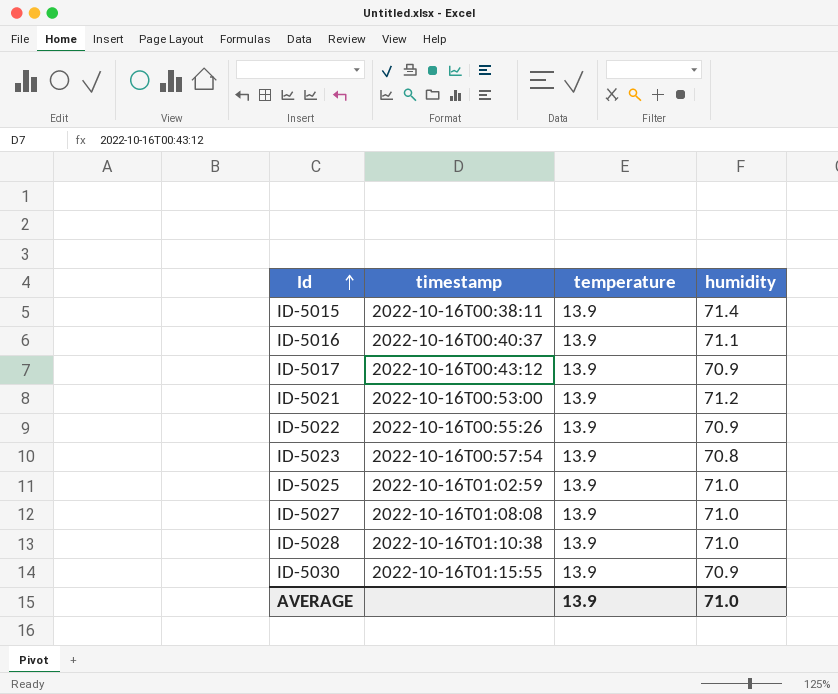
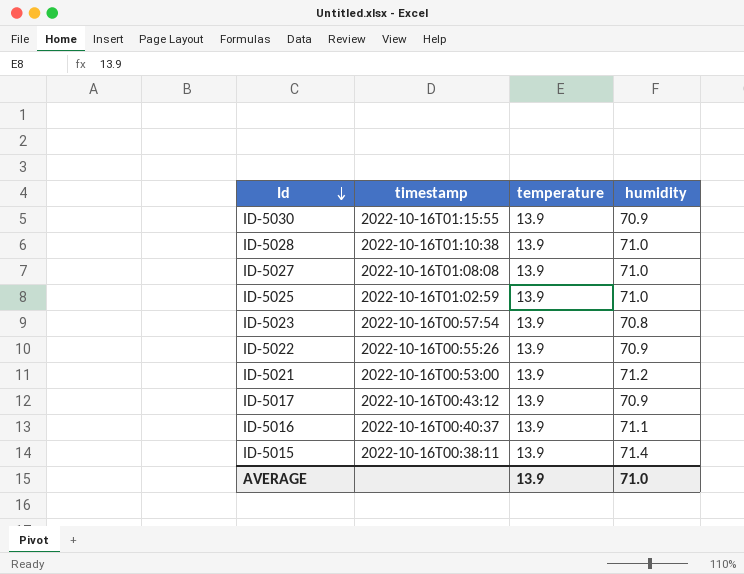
row order: Id ascending -> Id descending

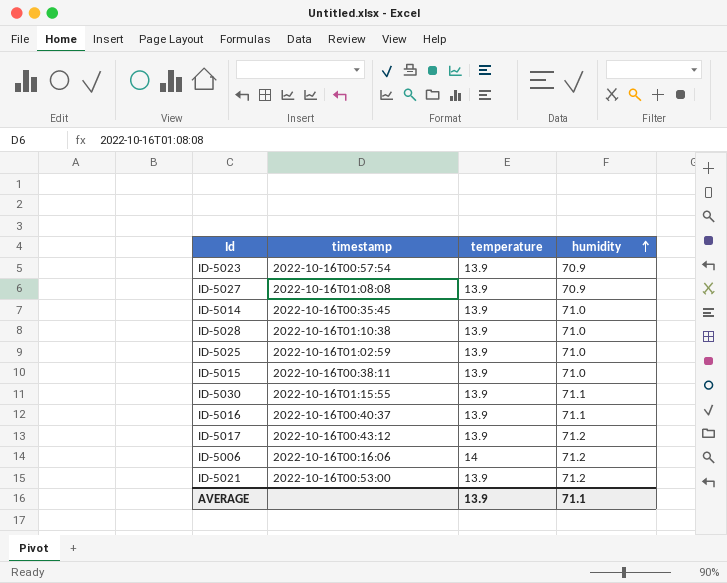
row order: Id descending -> humidity ascending
row ID-5022: 2022-10-16T00:55:26 | 13.9 | 70.9 -> none
ID-5023 | humidity: 70.8 -> 70.9
ID-5027 | humidity: 71.0 -> 70.9
row ID-5014: none -> 2022-10-16T00:35:45 | 13.9 | 71.0
ID-5015 | humidity: 71.4 -> 71.0
ID-5030 | humidity: 70.9 -> 71.1
ID-5017 | humidity: 70.9 -> 71.2
row ID-5006: none -> 2022-10-16T00:16:06 | 14 | 71.2
AVERAGE | humidity: 71.0 -> 71.1

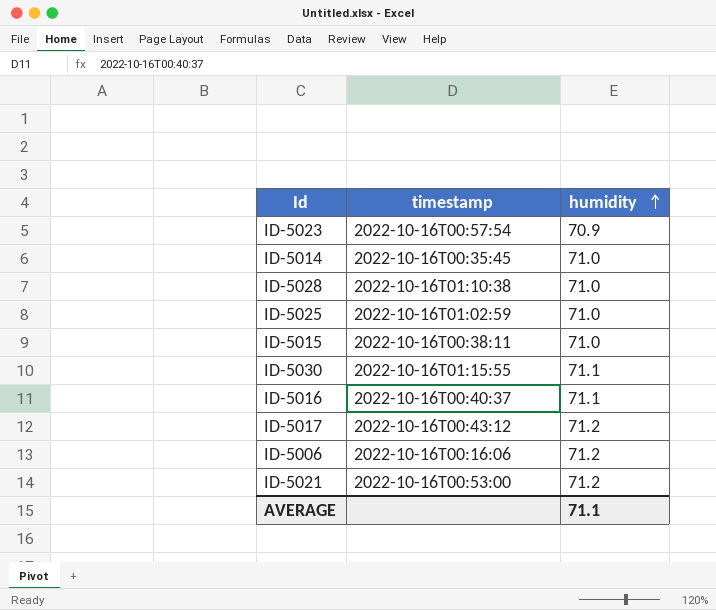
column temperature | position: 3 -> none
row ID-5027: 2022-10-16T01:08:08 | 13.9 | 70.9 -> none

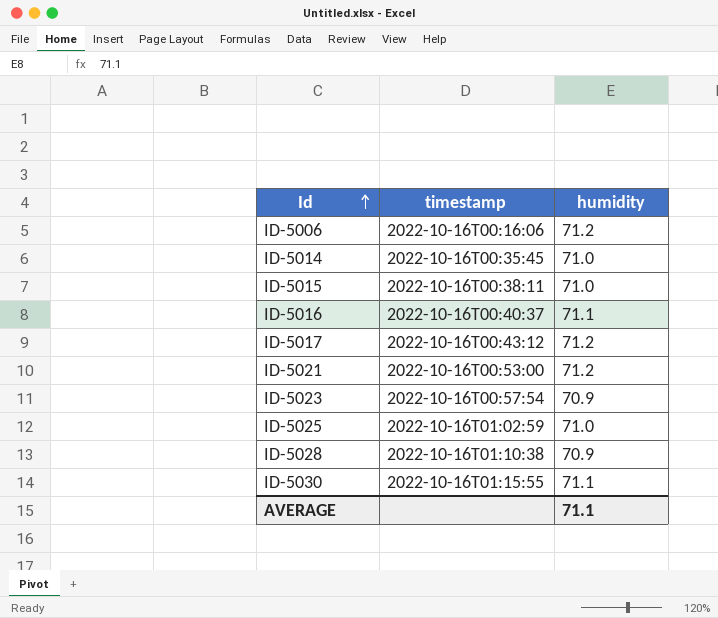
row order: humidity ascending -> Id ascending
ID-5028 | humidity: 71.0 -> 70.9

